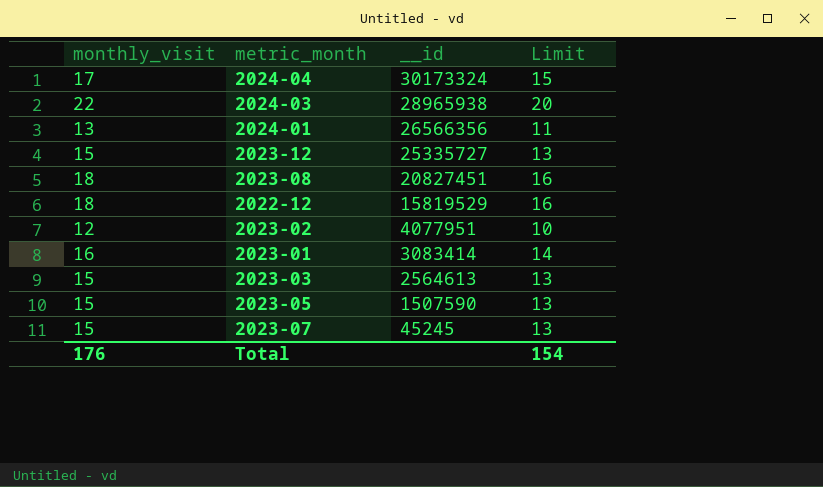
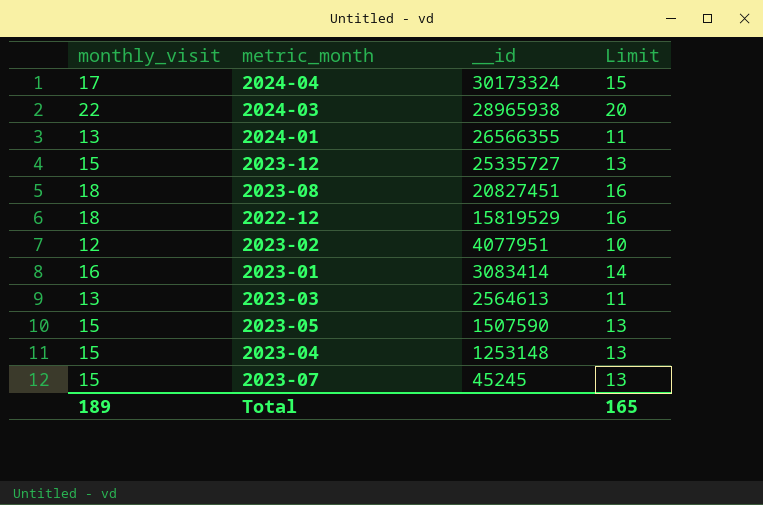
2024-01 | __id: 26566356 -> 26566355
2023-03 | monthly_visit: 15 -> 13
2023-03 | Limit: 13 -> 11
row 2023-04: none -> 15 | 1253148 | 13
Total | monthly_visit: 176 -> 189
Total | Limit: 154 -> 165

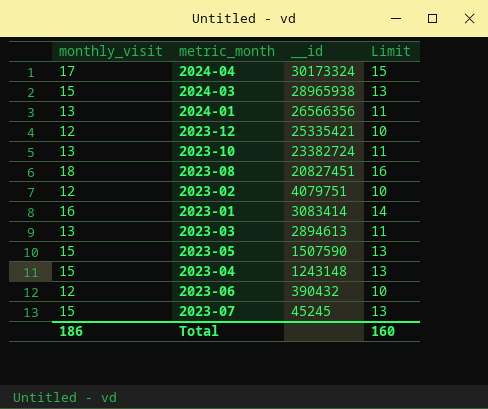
row 2022-12: 18 | 15819529 | 16 -> none
2024-03 | monthly_visit: 22 -> 15
2024-03 | Limit: 20 -> 13
2024-01 | __id: 26566355 -> 26566356
2023-12 | monthly_visit: 15 -> 12
2023-12 | __id: 25335727 -> 25335421
2023-12 | Limit: 13 -> 10
row 2023-10: none -> 13 | 23382724 | 11
2023-02 | __id: 4077951 -> 4079751
2023-03 | __id: 2564613 -> 2894613
2023-04 | __id: 1253148 -> 1243148
row 2023-06: none -> 12 | 390432 | 10
Total | monthly_visit: 189 -> 186
Total | Limit: 165 -> 160

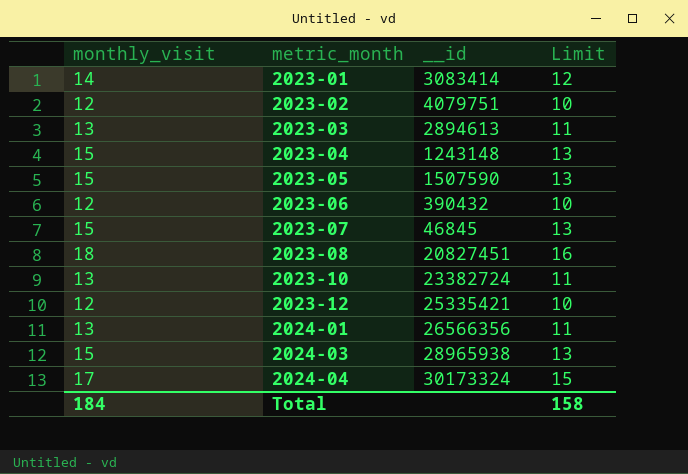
row order: __id descending -> metric_month ascending
2023-01 | monthly_visit: 16 -> 14
2023-01 | Limit: 14 -> 12
2023-07 | __id: 45245 -> 46845
Total | monthly_visit: 186 -> 184
Total | Limit: 160 -> 158

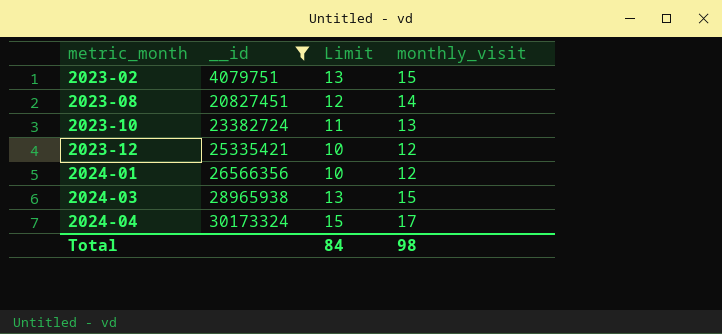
filter: none -> __id >= 4079751
column monthly_visit | position: 1 -> 4
2023-02 | Limit: 10 -> 13
2023-02 | monthly_visit: 12 -> 15
2023-08 | Limit: 16 -> 12
2023-08 | monthly_visit: 18 -> 14
2024-01 | Limit: 11 -> 10
2024-01 | monthly_visit: 13 -> 12
Total | Limit: 158 -> 84
Total | monthly_visit: 184 -> 98

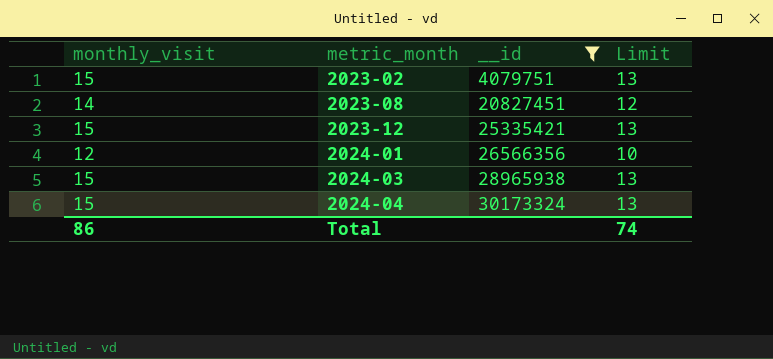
column monthly_visit | position: 4 -> 1
row 2023-10: 23382724 | 11 | 13 -> none
2023-12 | monthly_visit: 12 -> 15
2023-12 | Limit: 10 -> 13
2024-04 | monthly_visit: 17 -> 15
2024-04 | Limit: 15 -> 13
Total | monthly_visit: 98 -> 86
Total | Limit: 84 -> 74

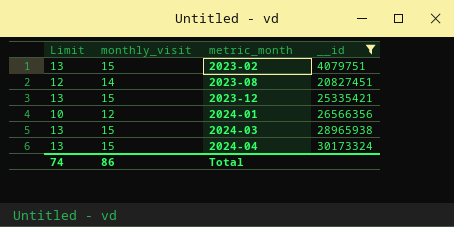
column Limit | position: 4 -> 1

